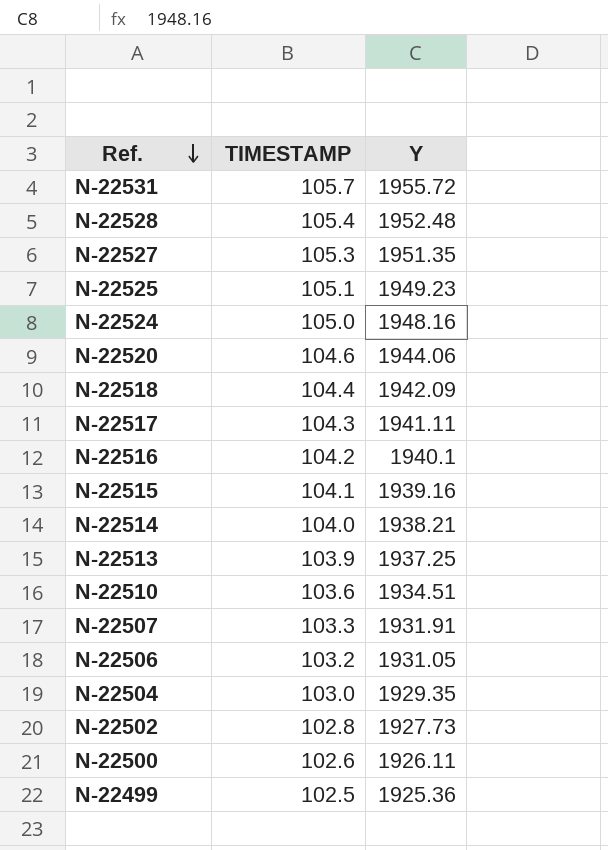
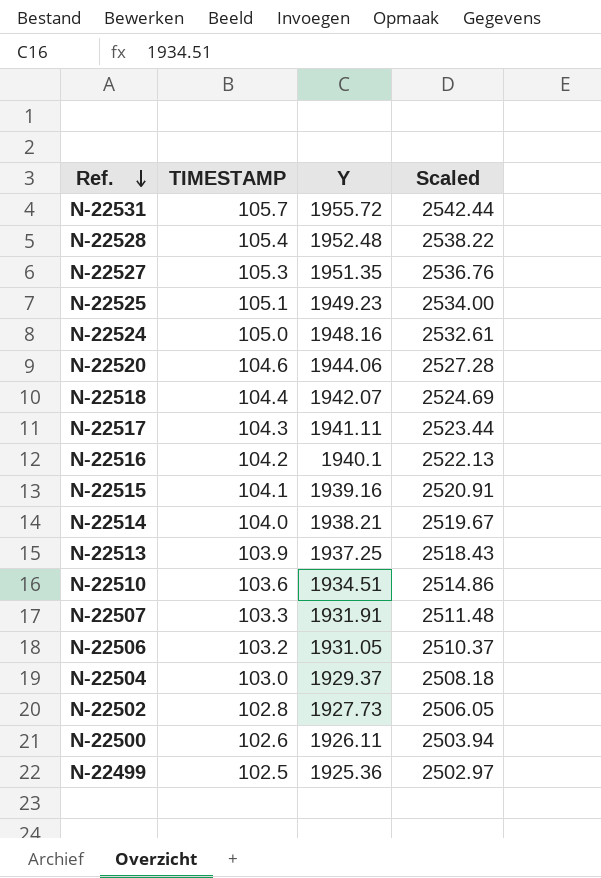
column Scaled | formula: none -> [Y] * 1.3
N-22518 | Y: 1942.09 -> 1942.07
N-22504 | Y: 1929.35 -> 1929.37

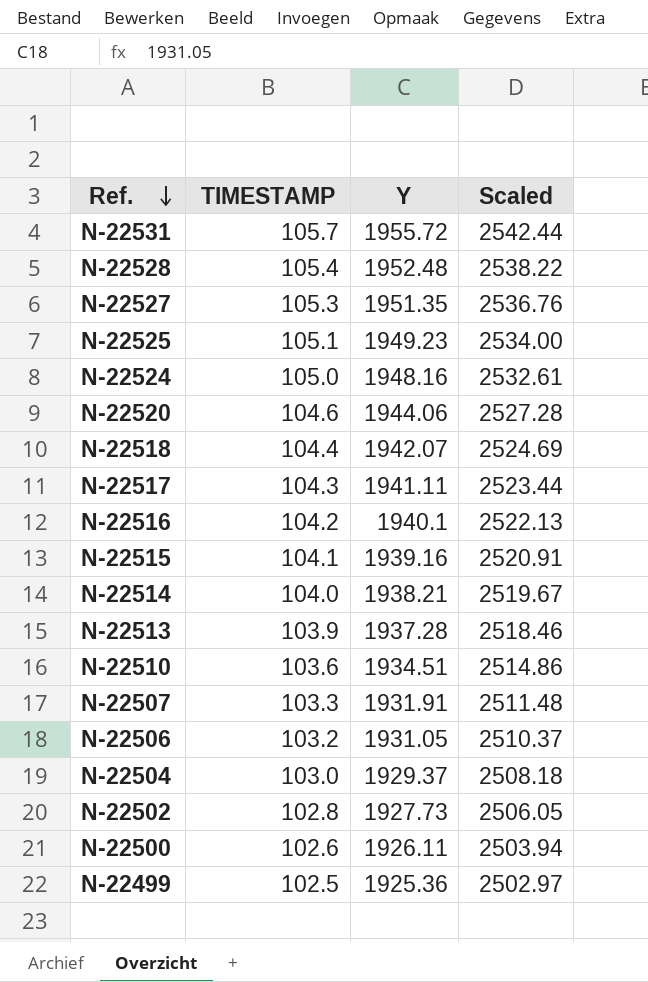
N-22513 | Y: 1937.25 -> 1937.28
N-22513 | Scaled: 2518.43 -> 2518.46

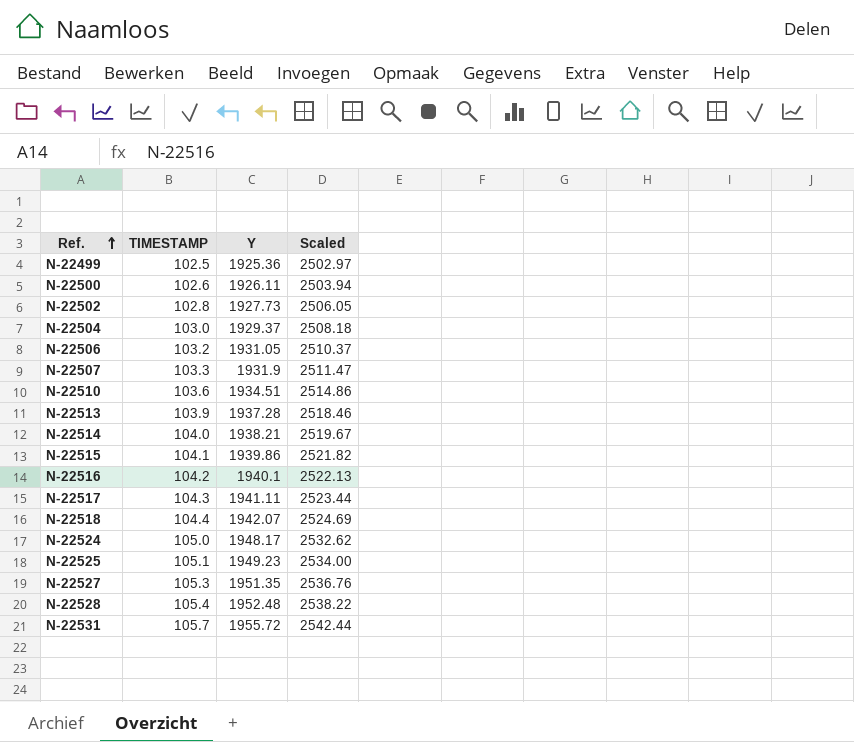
row order: Ref. descending -> Ref. ascending
row N-22520: 104.6 | 1944.06 | 2527.28 -> none
N-22507 | Y: 1931.91 -> 1931.9
N-22507 | Scaled: 2511.48 -> 2511.47
N-22515 | Y: 1939.16 -> 1939.86
N-22515 | Scaled: 2520.91 -> 2521.82
N-22524 | Y: 1948.16 -> 1948.17
N-22524 | Scaled: 2532.61 -> 2532.62

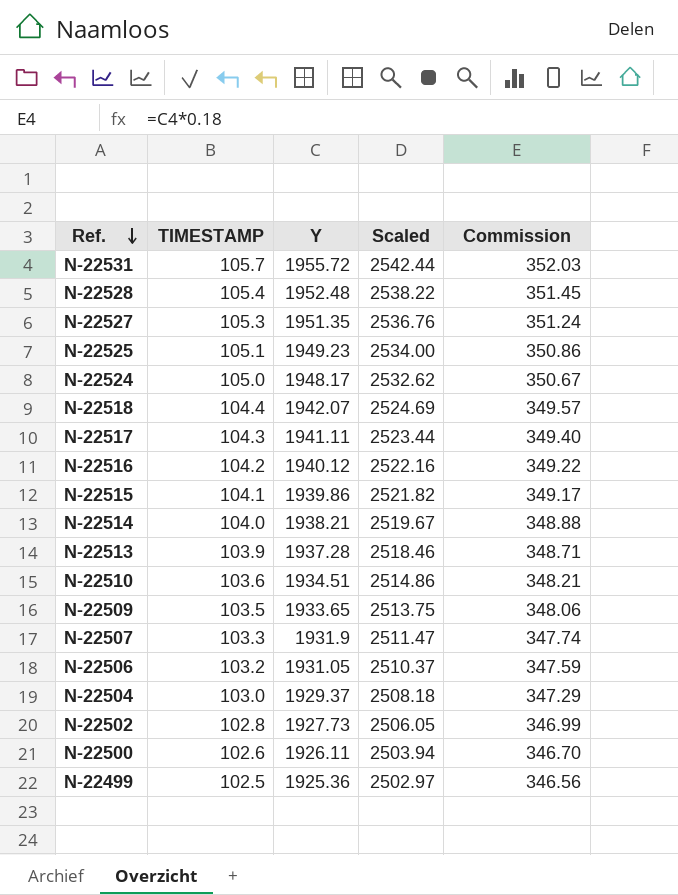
row order: Ref. ascending -> Ref. descending
column Commission | formula: none -> [Y] * 0.18
N-22516 | Y: 1940.1 -> 1940.12
N-22516 | Scaled: 2522.13 -> 2522.16
row N-22509: none -> 103.5 | 1933.65 | 2513.75 | 348.06

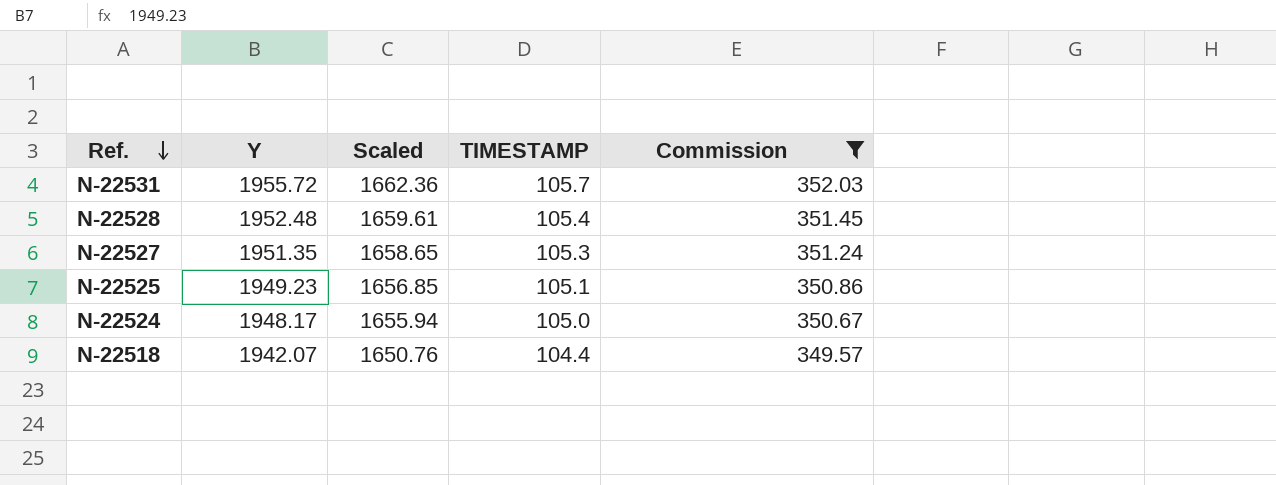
filter: none -> Commission >= 349.57
column Scaled | formula: [Y] * 1.3 -> [Y] * 0.85
column TIMESTAMP | position: 2 -> 4

